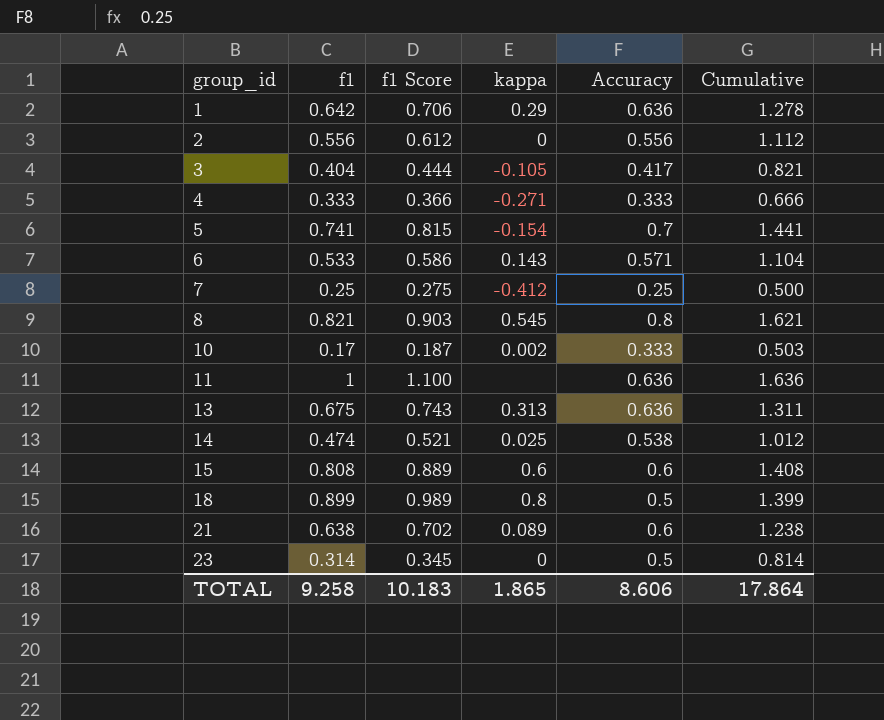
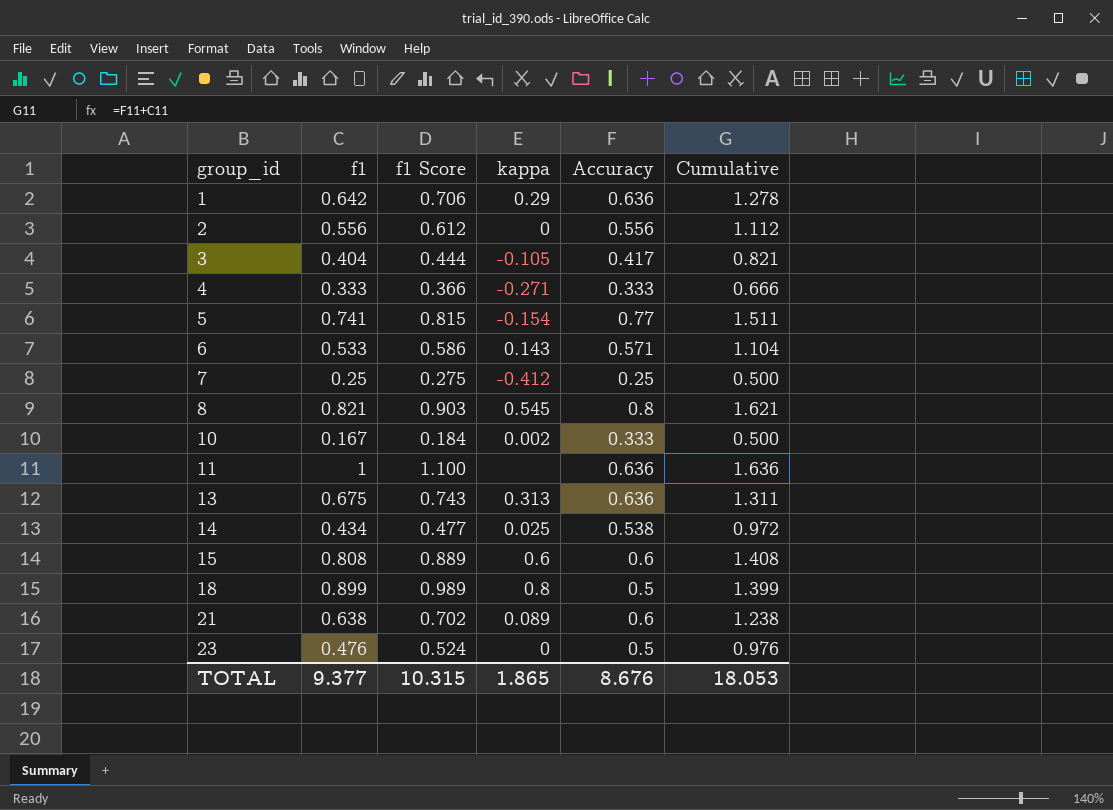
5 | Accuracy: 0.7 -> 0.77
5 | Cumulative: 1.441 -> 1.511
10 | f1: 0.17 -> 0.167
10 | f1 Score: 0.187 -> 0.184
10 | Cumulative: 0.503 -> 0.500
14 | f1: 0.474 -> 0.434
14 | f1 Score: 0.521 -> 0.477
14 | Cumulative: 1.012 -> 0.972
23 | f1: 0.314 -> 0.476
23 | f1 Score: 0.345 -> 0.524
23 | Cumulative: 0.814 -> 0.976
TOTAL | f1: 9.258 -> 9.377
TOTAL | f1 Score: 10.183 -> 10.315
TOTAL | Accuracy: 8.606 -> 8.676
TOTAL | Cumulative: 17.864 -> 18.053

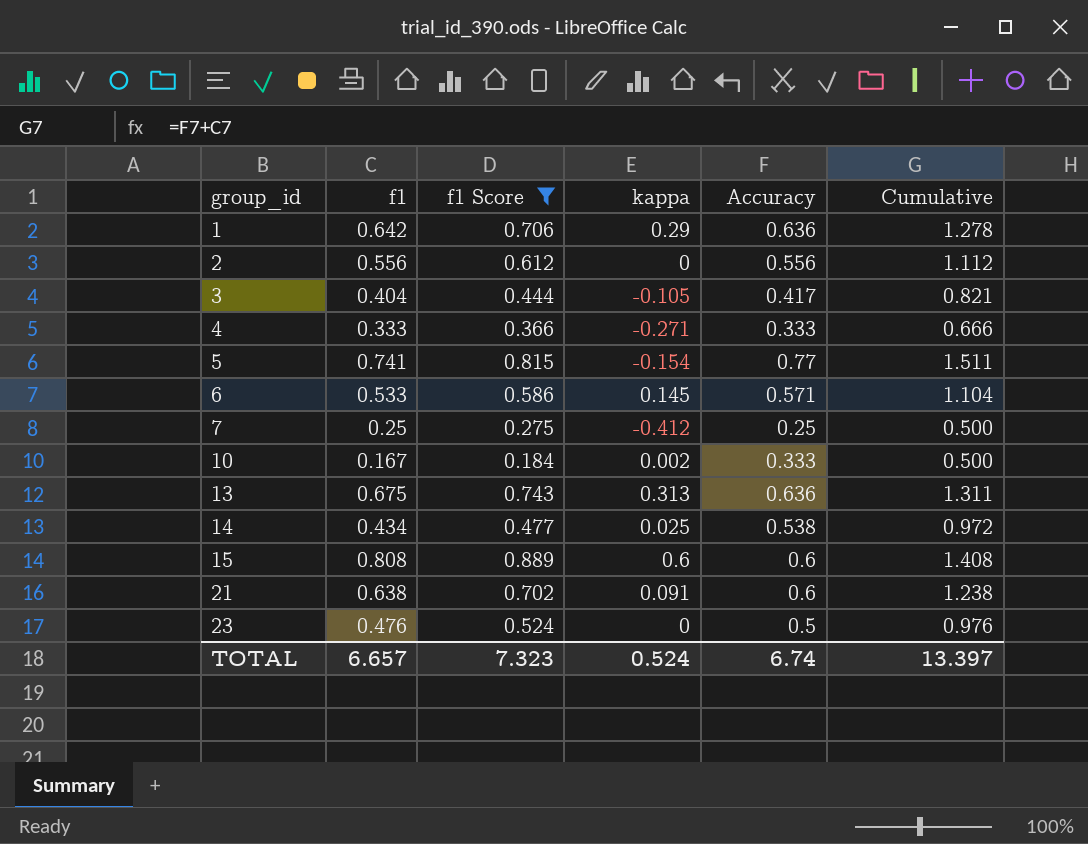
filter: none -> f1 Score <= 0.889
6 | kappa: 0.143 -> 0.145
21 | kappa: 0.089 -> 0.091
TOTAL | f1: 9.377 -> 6.657
TOTAL | f1 Score: 10.315 -> 7.323
TOTAL | kappa: 1.865 -> 0.524
TOTAL | Accuracy: 8.676 -> 6.74
TOTAL | Cumulative: 18.053 -> 13.397

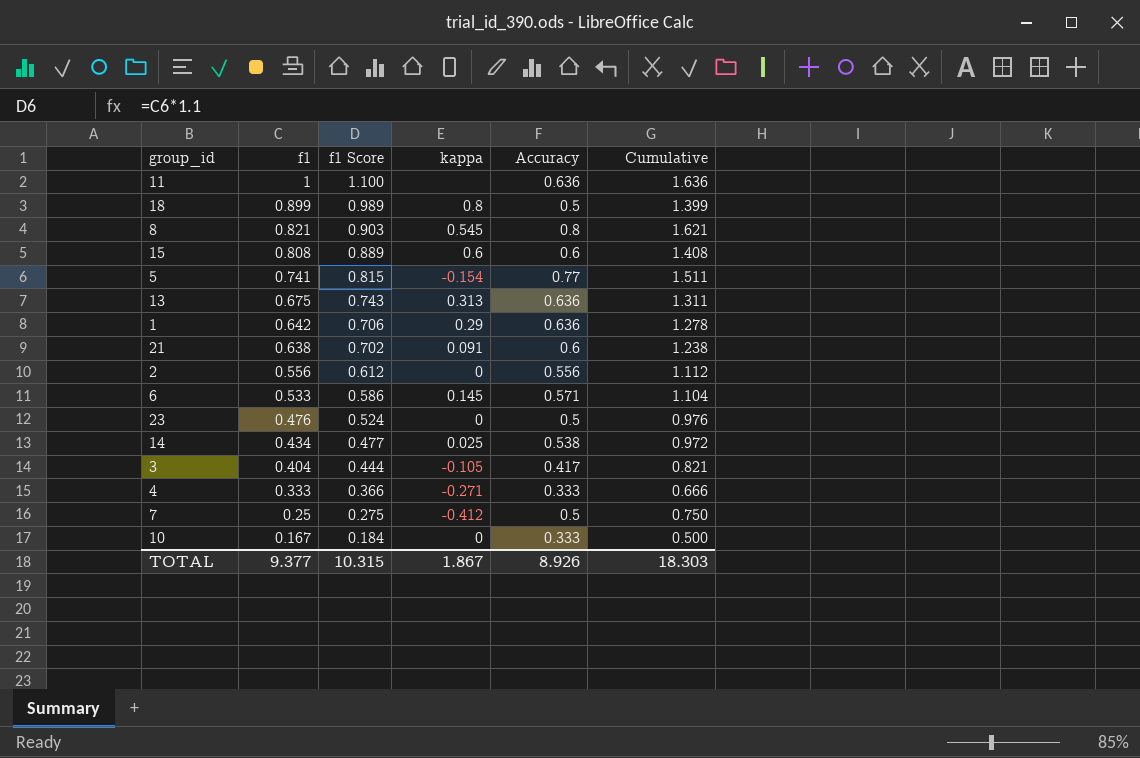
filter: f1 Score <= 0.889 -> none
row order: group_id ascending -> f1 descending
7 | Accuracy: 0.25 -> 0.5
7 | Cumulative: 0.500 -> 0.750
10 | kappa: 0.002 -> 0
TOTAL | f1: 6.657 -> 9.377
TOTAL | f1 Score: 7.323 -> 10.315
TOTAL | kappa: 0.524 -> 1.867
TOTAL | Accuracy: 6.74 -> 8.926
TOTAL | Cumulative: 13.397 -> 18.303

